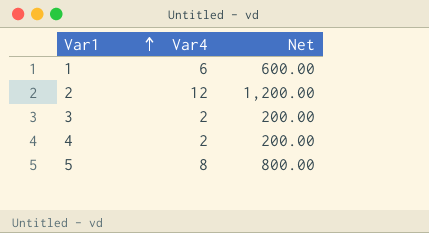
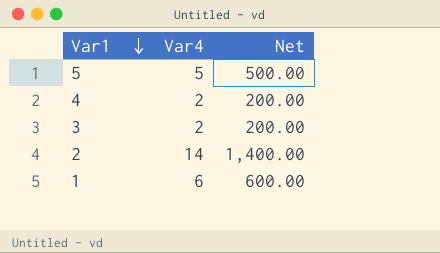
row order: Var1 ascending -> Var1 descending
5 | Var4: 8 -> 5
5 | Net: 800.00 -> 500.00
2 | Var4: 12 -> 14
2 | Net: 1,200.00 -> 1,400.00

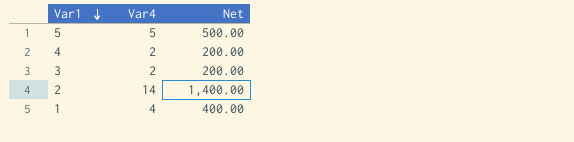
1 | Var4: 6 -> 4
1 | Net: 600.00 -> 400.00

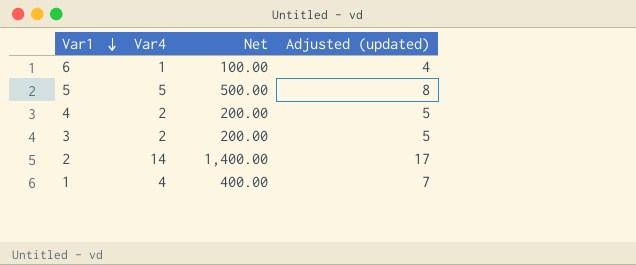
column Adjusted (updated) | formula: none -> [Var4] + 3
row 6: none -> 1 | 100.00 | 4

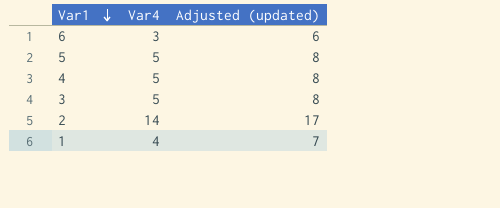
column Net | formula: [Var4] * 100 -> none
6 | Var4: 1 -> 3
6 | Adjusted (updated): 4 -> 6
4 | Var4: 2 -> 5
4 | Adjusted (updated): 5 -> 8
3 | Var4: 2 -> 5
3 | Adjusted (updated): 5 -> 8

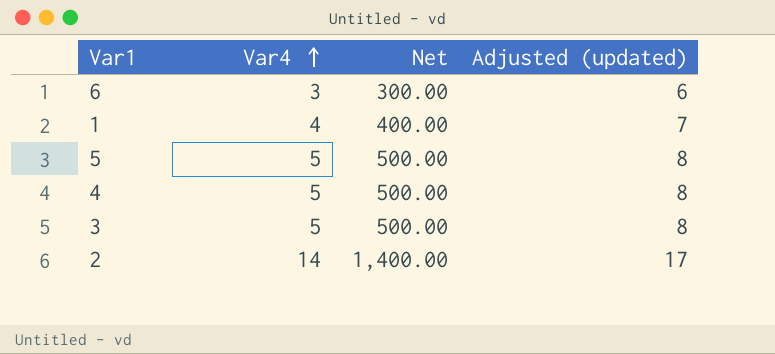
row order: Var1 descending -> Var4 ascending
column Net | formula: none -> [Var4] * 100

